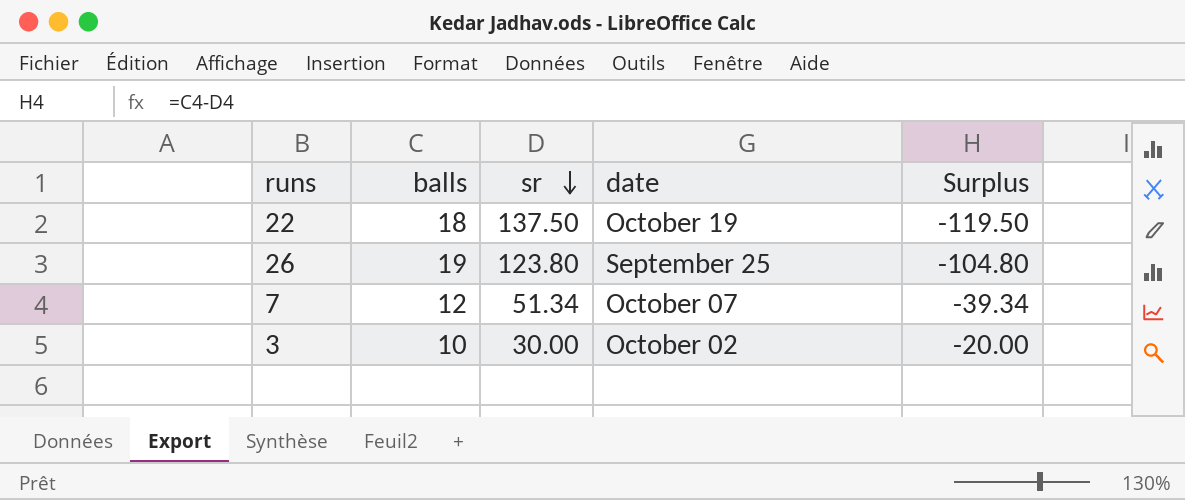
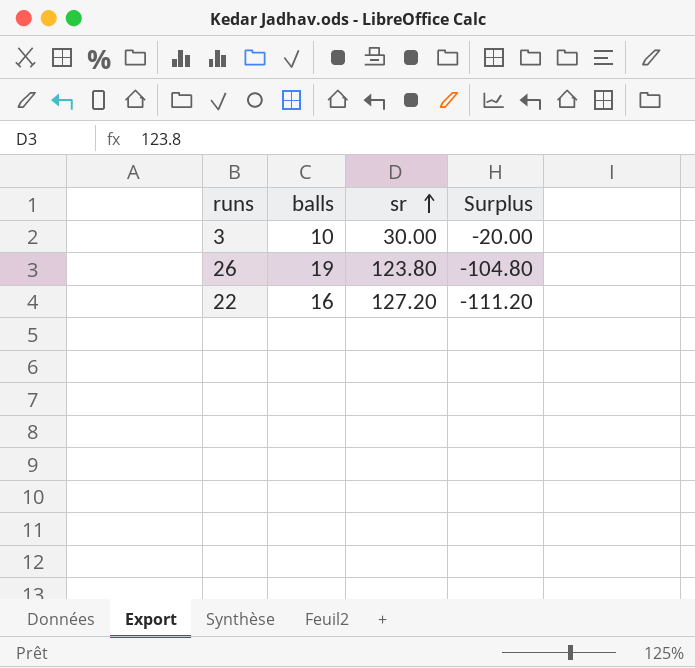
row order: sr descending -> sr ascending
column date | position: 4 -> none
row 7: 12 | 51.34 | October 07 | -39.34 -> none
22 | balls: 18 -> 16
22 | sr: 137.50 -> 127.20
22 | Surplus: -119.50 -> -111.20

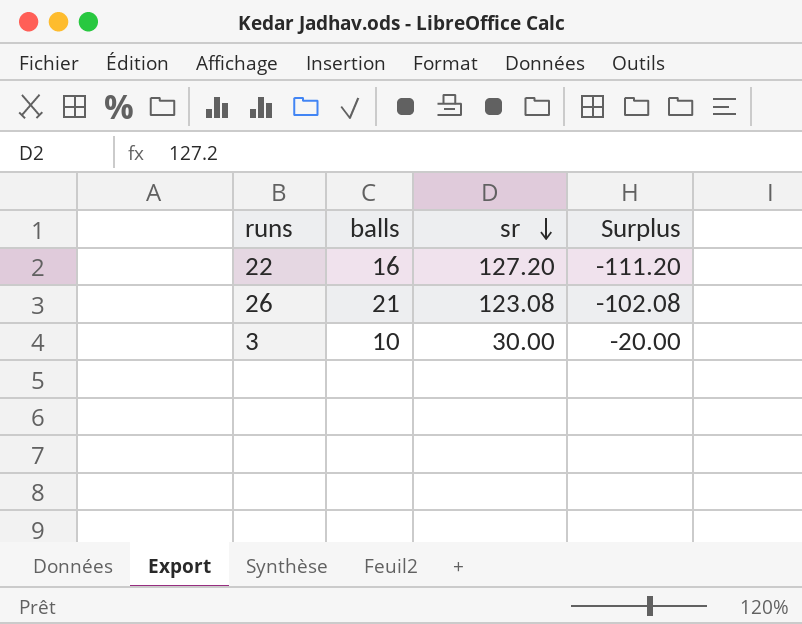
row order: sr ascending -> sr descending
26 | balls: 19 -> 21
26 | sr: 123.80 -> 123.08
26 | Surplus: -104.80 -> -102.08

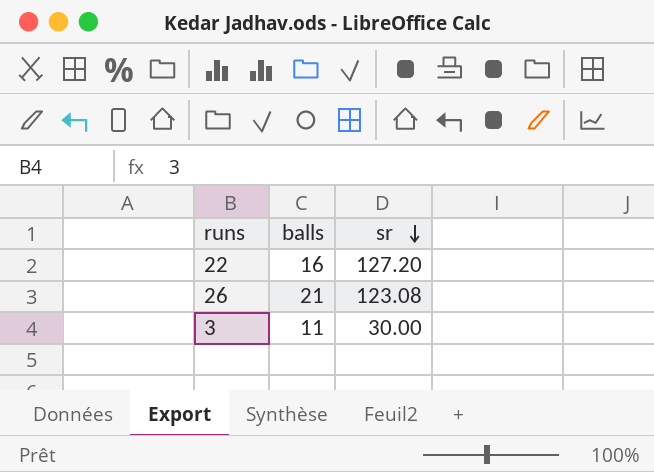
column Surplus | formula: [balls] - [sr] -> none
3 | balls: 10 -> 11

